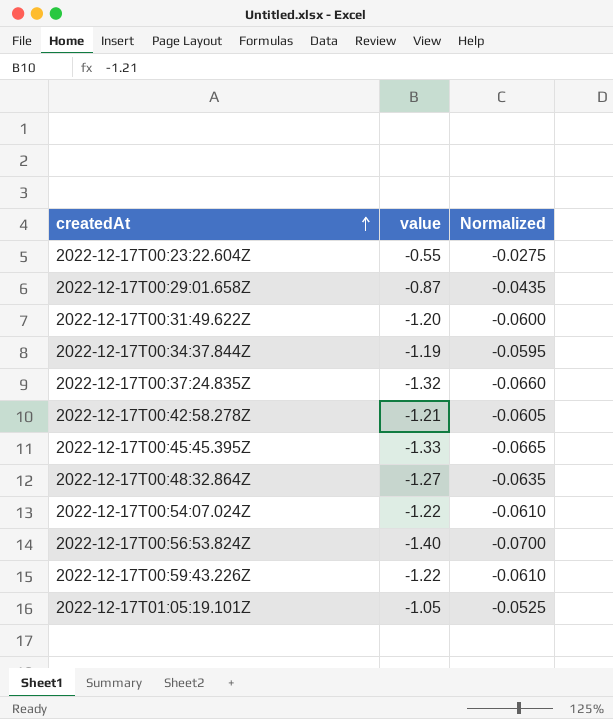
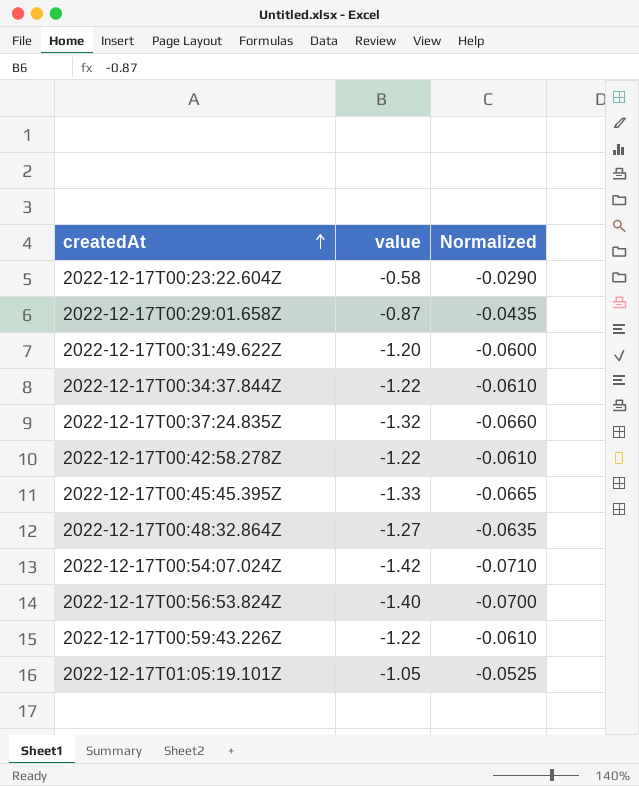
2022-12-17T00:23:22.604Z | value: -0.55 -> -0.58
2022-12-17T00:23:22.604Z | Normalized: -0.0275 -> -0.0290
2022-12-17T00:34:37.844Z | value: -1.19 -> -1.22
2022-12-17T00:34:37.844Z | Normalized: -0.0595 -> -0.0610
2022-12-17T00:42:58.278Z | value: -1.21 -> -1.22
2022-12-17T00:42:58.278Z | Normalized: -0.0605 -> -0.0610
2022-12-17T00:54:07.024Z | value: -1.22 -> -1.42
2022-12-17T00:54:07.024Z | Normalized: -0.0610 -> -0.0710

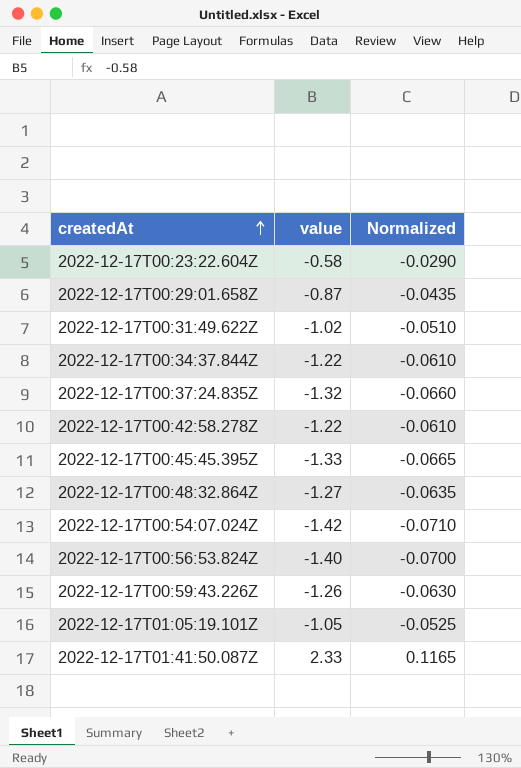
2022-12-17T00:31:49.622Z | value: -1.20 -> -1.02
2022-12-17T00:31:49.622Z | Normalized: -0.0600 -> -0.0510
2022-12-17T00:59:43.226Z | value: -1.22 -> -1.26
2022-12-17T00:59:43.226Z | Normalized: -0.0610 -> -0.0630
row 2022-12-17T01:41:50.087Z: none -> 2.33 | 0.1165

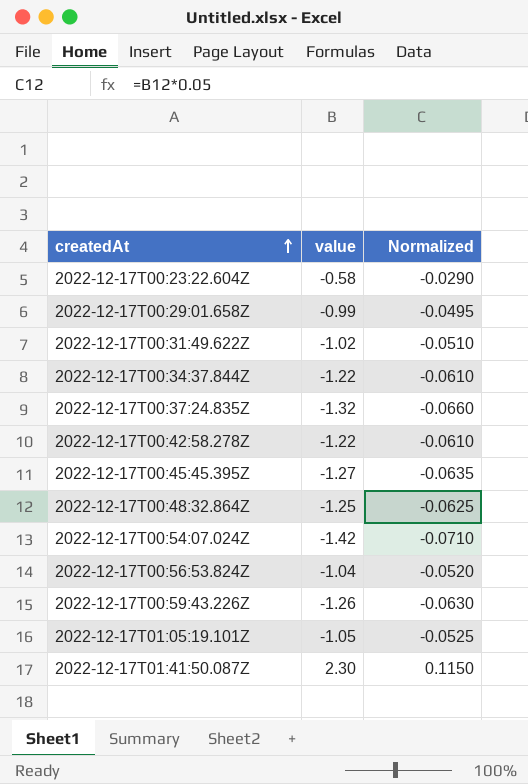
2022-12-17T00:29:01.658Z | value: -0.87 -> -0.99
2022-12-17T00:29:01.658Z | Normalized: -0.0435 -> -0.0495
2022-12-17T00:45:45.395Z | value: -1.33 -> -1.27
2022-12-17T00:45:45.395Z | Normalized: -0.0665 -> -0.0635
2022-12-17T00:48:32.864Z | value: -1.27 -> -1.25
2022-12-17T00:48:32.864Z | Normalized: -0.0635 -> -0.0625
2022-12-17T00:56:53.824Z | value: -1.40 -> -1.04
2022-12-17T00:56:53.824Z | Normalized: -0.0700 -> -0.0520
2022-12-17T01:41:50.087Z | value: 2.33 -> 2.30
2022-12-17T01:41:50.087Z | Normalized: 0.1165 -> 0.1150

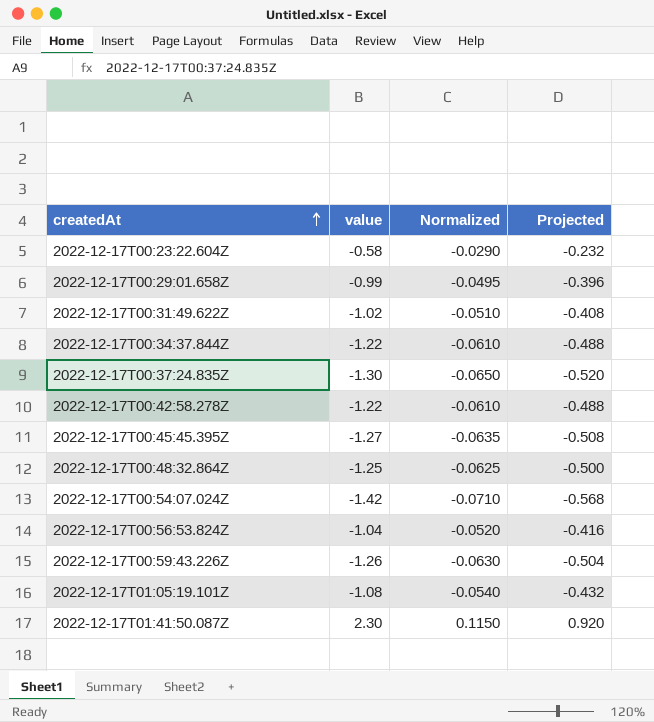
column Projected | formula: none -> [value] * 0.4
2022-12-17T00:37:24.835Z | value: -1.32 -> -1.30
2022-12-17T00:37:24.835Z | Normalized: -0.0660 -> -0.0650
2022-12-17T01:05:19.101Z | value: -1.05 -> -1.08
2022-12-17T01:05:19.101Z | Normalized: -0.0525 -> -0.0540

